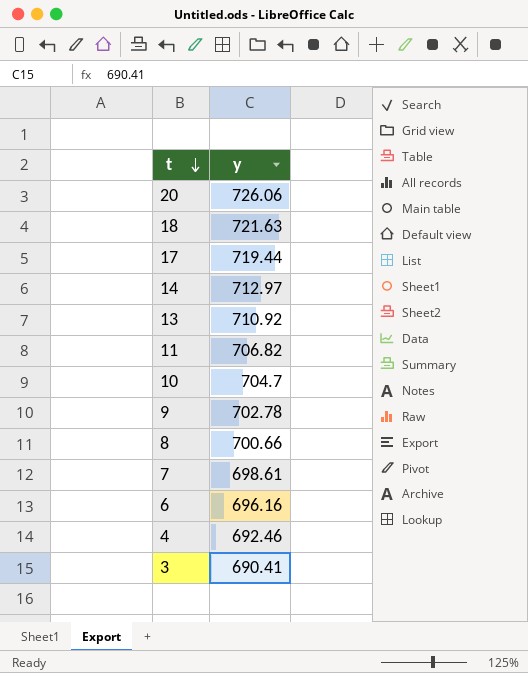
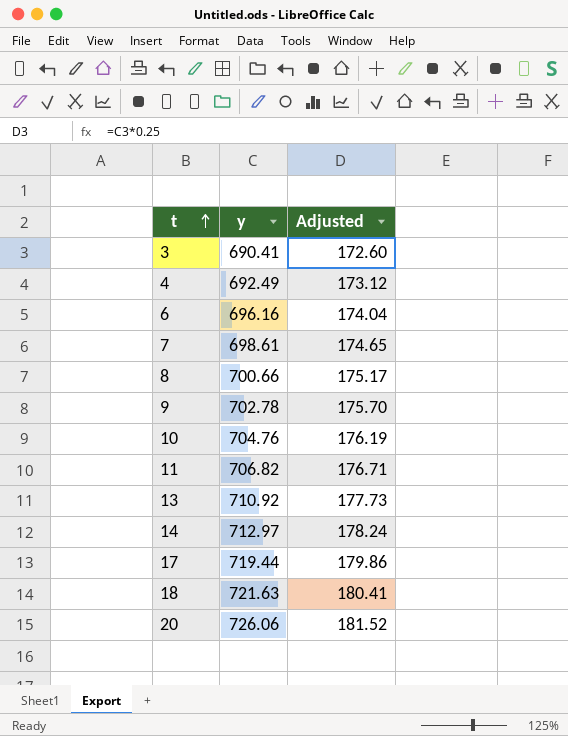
row order: t descending -> t ascending
column Adjusted | formula: none -> [y] * 0.25
4 | y: 692.46 -> 692.49
10 | y: 704.7 -> 704.76

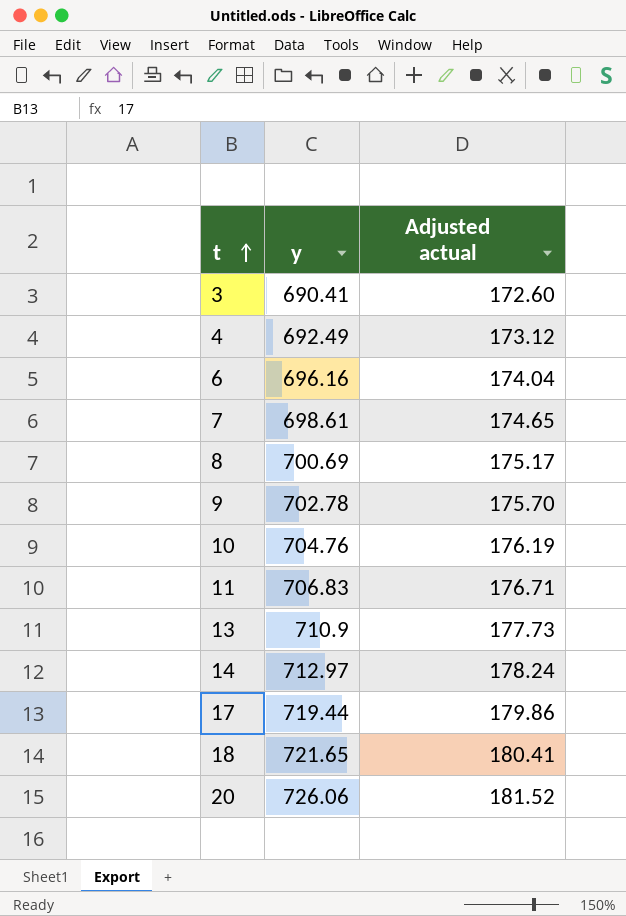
column name: Adjusted -> Adjusted actual
8 | y: 700.66 -> 700.69
11 | y: 706.82 -> 706.83
13 | y: 710.92 -> 710.9
18 | y: 721.63 -> 721.65

